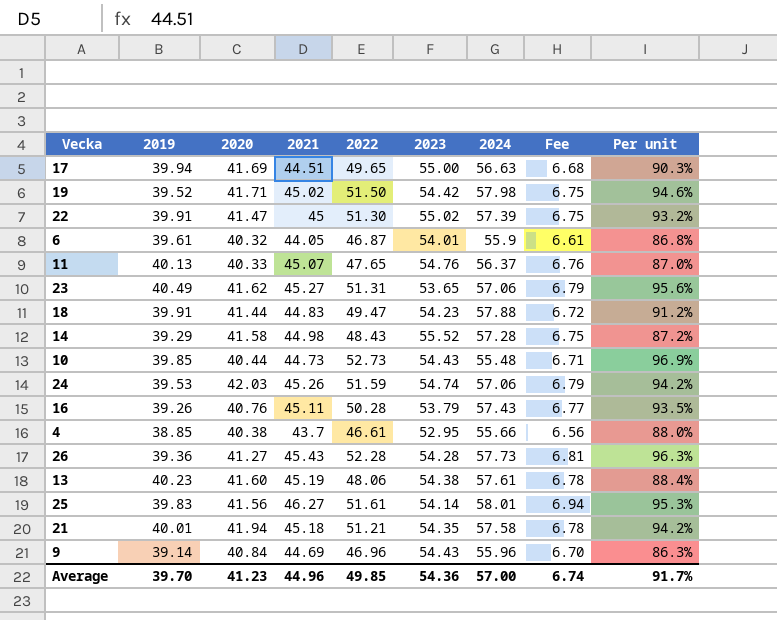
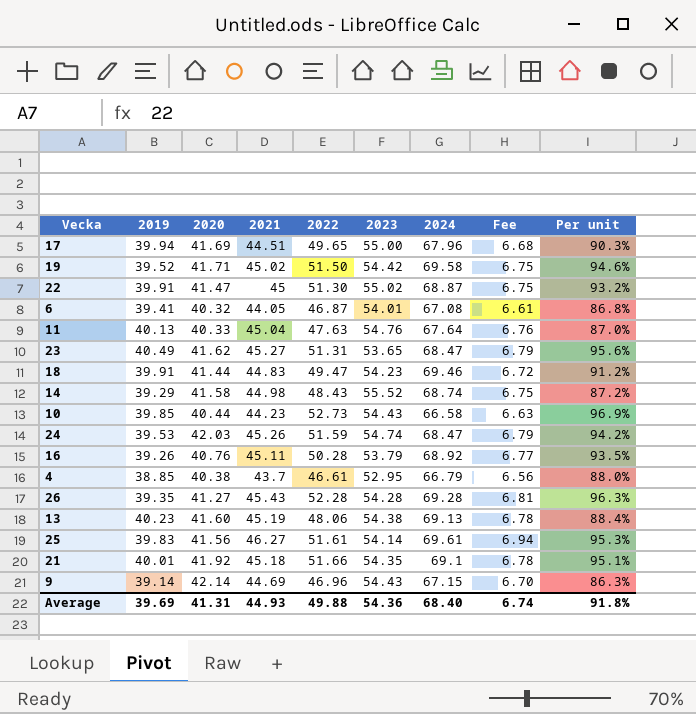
17 | 2024: 56.63 -> 67.96
19 | 2024: 57.98 -> 69.58
22 | 2024: 57.39 -> 68.87
6 | 2019: 39.61 -> 39.41
6 | 2024: 55.9 -> 67.08
11 | 2021: 45.07 -> 45.04
11 | 2022: 47.65 -> 47.63
11 | 2024: 56.37 -> 67.64
23 | 2024: 57.06 -> 68.47
18 | 2024: 57.88 -> 69.46
14 | 2024: 57.28 -> 68.74
10 | 2021: 44.73 -> 44.23
10 | 2024: 55.48 -> 66.58
10 | Fee: 6.71 -> 6.63
24 | 2024: 57.06 -> 68.47
16 | 2024: 57.43 -> 68.92
4 | 2024: 55.66 -> 66.79
26 | 2019: 39.36 -> 39.35
26 | 2024: 57.73 -> 69.28
13 | 2024: 57.61 -> 69.13
25 | 2024: 58.01 -> 69.61
21 | 2020: 41.94 -> 41.92
21 | 2022: 51.21 -> 51.66
21 | 2024: 57.58 -> 69.1
21 | Per unit: 94.2% -> 95.1%
9 | 2020: 40.84 -> 42.14
9 | 2024: 55.96 -> 67.15
Average | 2019: 39.70 -> 39.69
Average | 2020: 41.23 -> 41.31
Average | 2021: 44.96 -> 44.93
Average | 2022: 49.85 -> 49.88
Average | 2024: 57.00 -> 68.40
Average | Per unit: 91.7% -> 91.8%

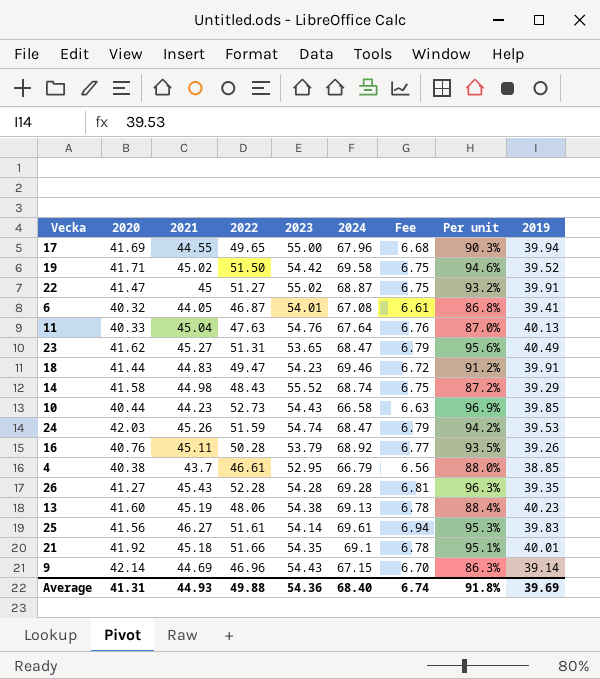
column 2019 | position: 2 -> 9
17 | 2021: 44.51 -> 44.55
22 | 2022: 51.30 -> 51.27

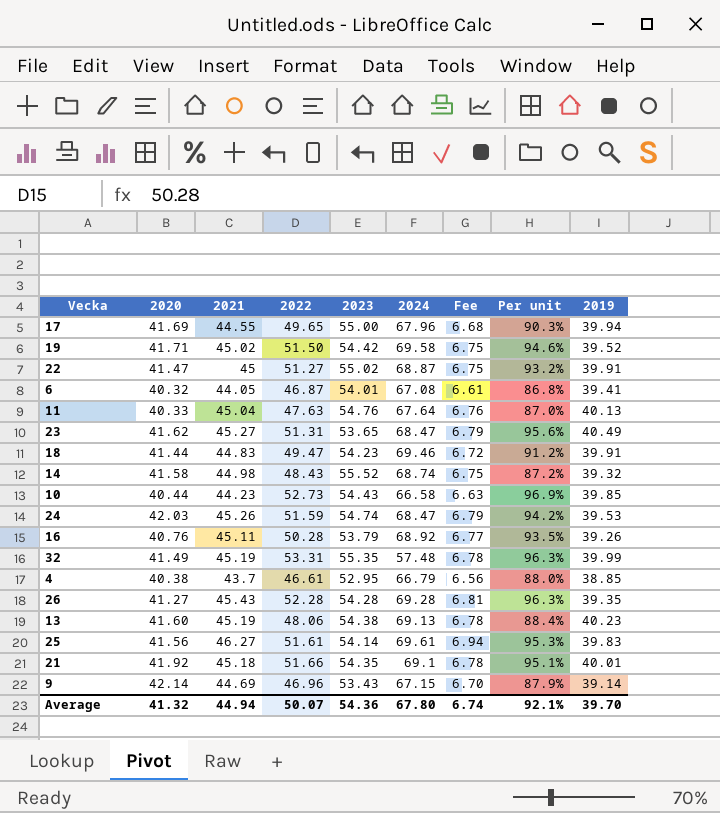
14 | 2019: 39.29 -> 39.32
row 32: none -> 41.49 | 45.19 | 53.31 | 55.35 | 57.48 | 6.78 | 96.3% | 39.99
9 | 2023: 54.43 -> 53.43
9 | Per unit: 86.3% -> 87.9%
Average | 2020: 41.31 -> 41.32
Average | 2021: 44.93 -> 44.94
Average | 2022: 49.88 -> 50.07
Average | 2024: 68.40 -> 67.80
Average | Per unit: 91.8% -> 92.1%
Average | 2019: 39.69 -> 39.70

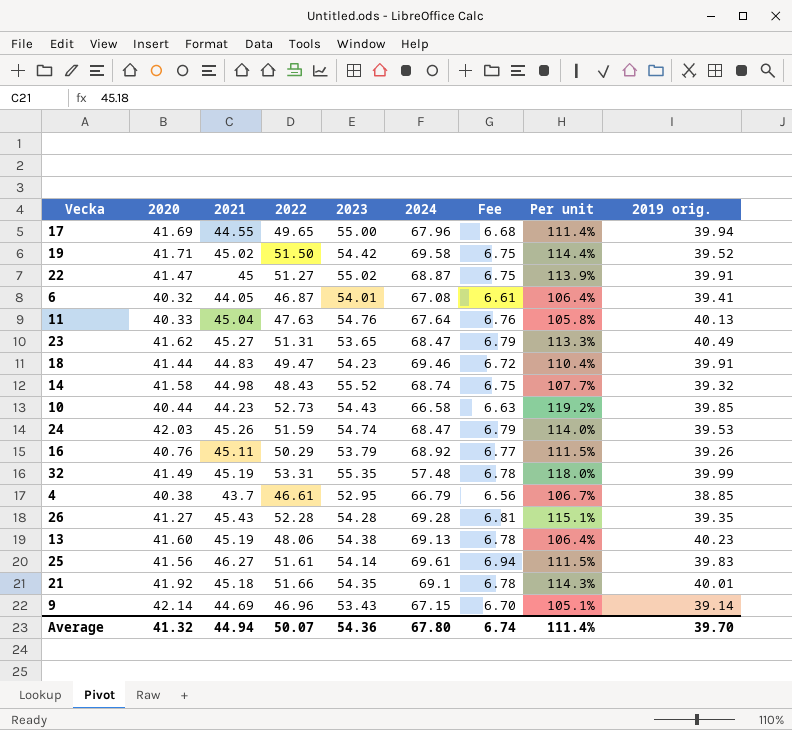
column Per unit | formula: [2022] / [2023] -> [2022] / [2021]
column name: 2019 -> 2019 orig.
16 | 2022: 50.28 -> 50.29
Average | Per unit: 92.1% -> 111.4%

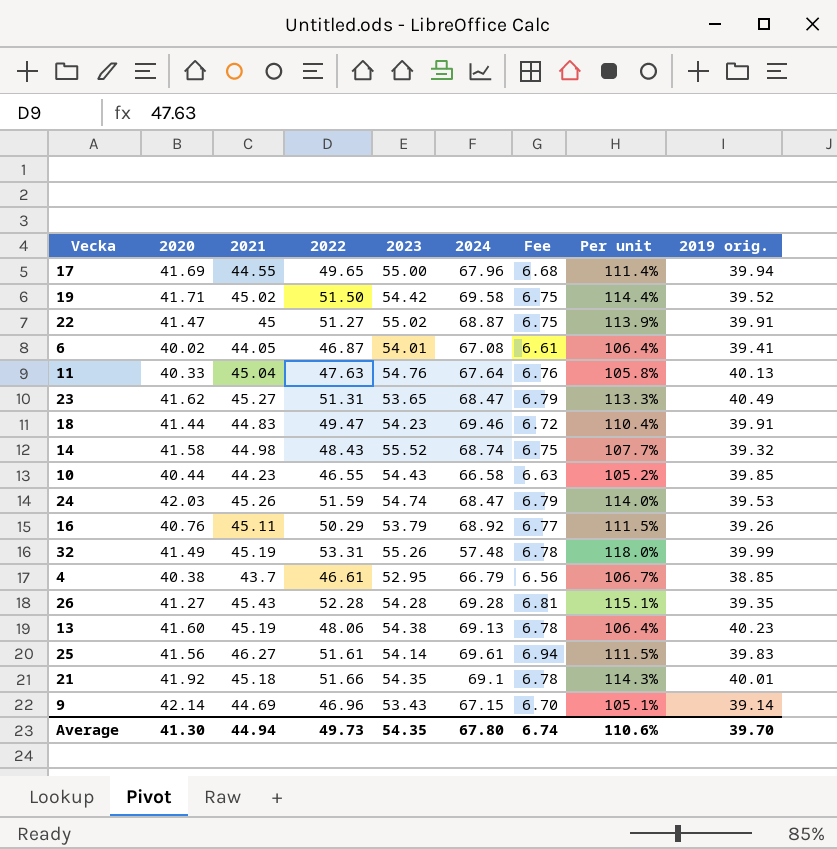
6 | 2020: 40.32 -> 40.02
10 | 2022: 52.73 -> 46.55
10 | Per unit: 119.2% -> 105.2%
32 | 2023: 55.35 -> 55.26
Average | 2020: 41.32 -> 41.30
Average | 2022: 50.07 -> 49.73
Average | 2023: 54.36 -> 54.35
Average | Per unit: 111.4% -> 110.6%

